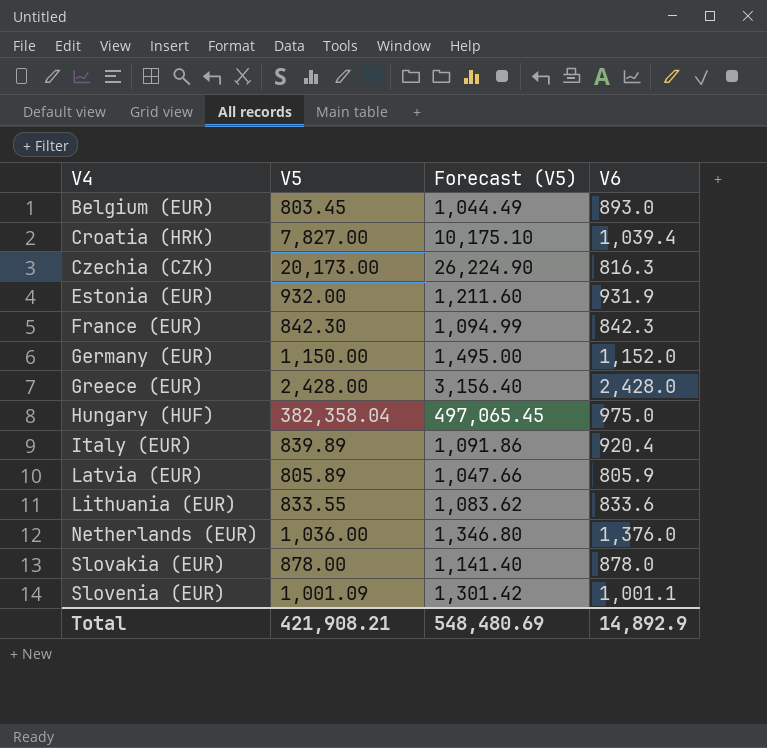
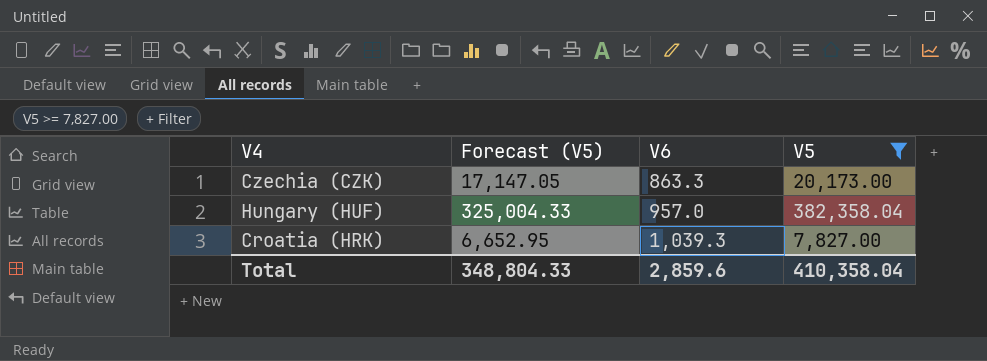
filter: none -> V5 >= 7,827.00
row order: V4 ascending -> V6 ascending
column Forecast (V5) | formula: [V5] * 1.3 -> [V5] * 0.85
column V5 | position: 2 -> 4
Czechia (CZK) | V6: 816.3 -> 863.3
Hungary (HUF) | V6: 975.0 -> 957.0
Croatia (HRK) | V6: 1,039.4 -> 1,039.3
Total | Forecast (V5): 548,480.69 -> 348,804.33
Total | V6: 14,892.9 -> 2,859.6
Total | V5: 421,908.21 -> 410,358.04

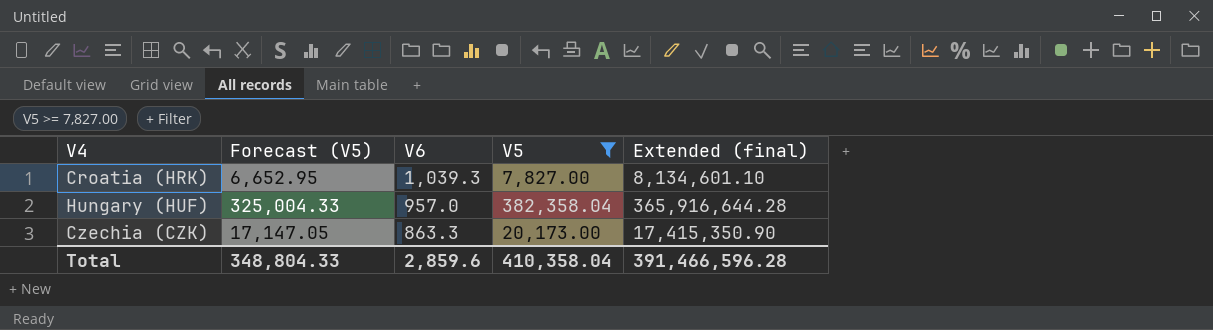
row order: V6 ascending -> V6 descending
column Extended (final) | formula: none -> [V6] * [V5]

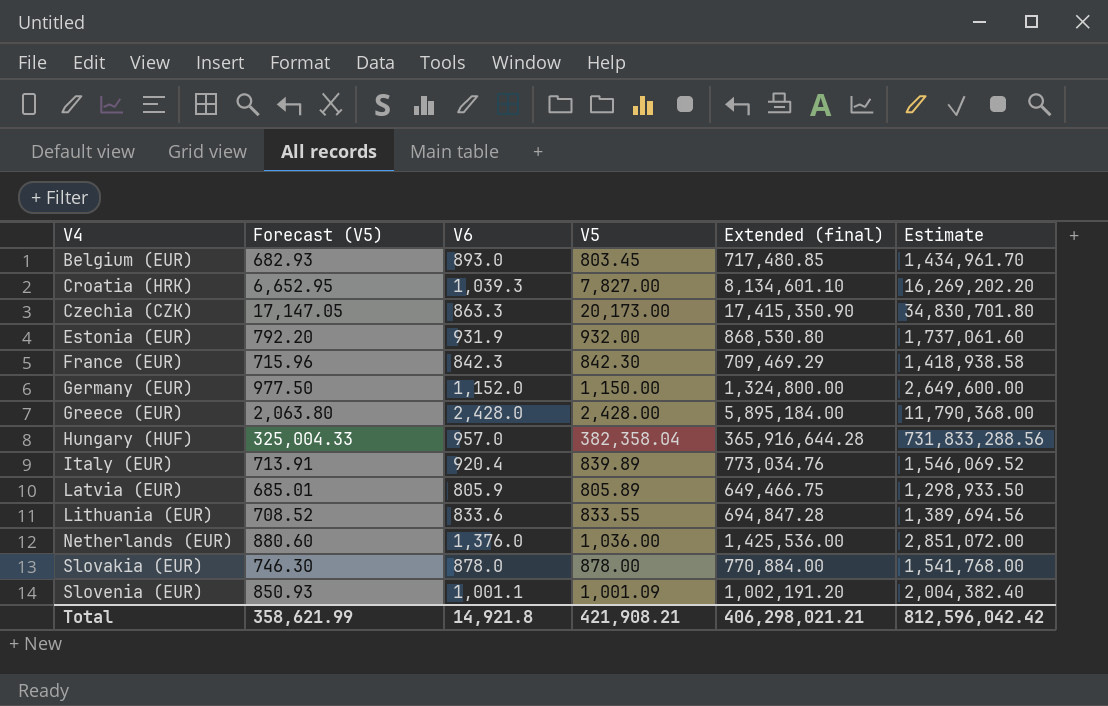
filter: V5 >= 7,827.00 -> none
row order: V6 descending -> V4 ascending
column Estimate | formula: none -> [Extended (final)] * 2
Total | Forecast (V5): 348,804.33 -> 358,621.99
Total | V6: 2,859.6 -> 14,921.8
Total | V5: 410,358.04 -> 421,908.21
Total | Extended (final): 391,466,596.28 -> 406,298,021.21

